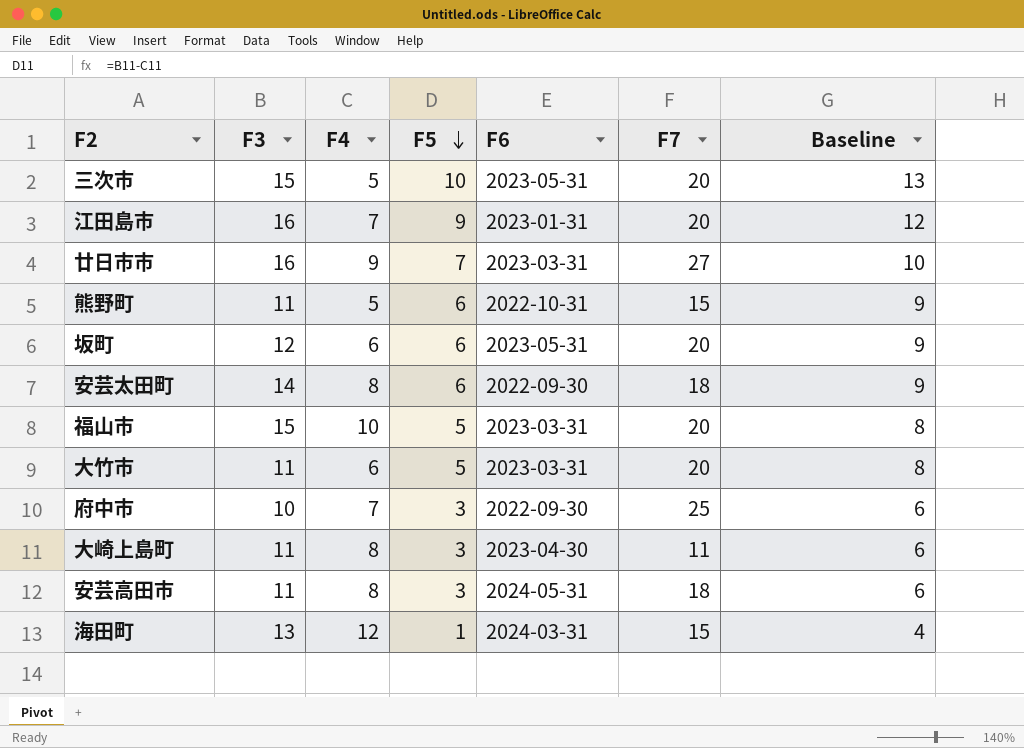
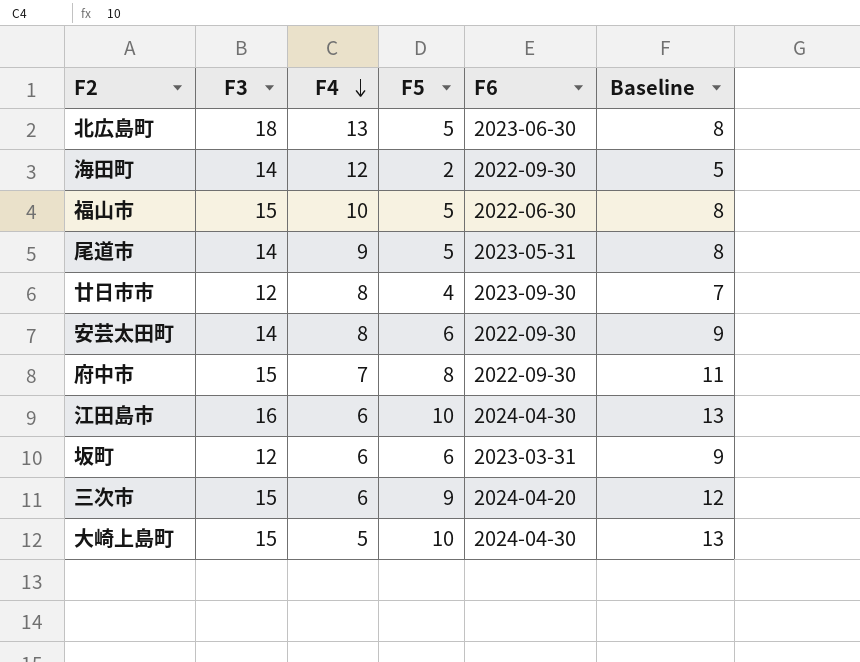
row order: F5 descending -> F4 descending
column F7 | position: 6 -> none
row 熊野町: 11 | 5 | 6 | 2022-10-31 | 15 | 9 -> none
row 大竹市: 11 | 6 | 5 | 2023-03-31 | 20 | 8 -> none
row 安芸高田市: 11 | 8 | 3 | 2024-05-31 | 18 | 6 -> none
row 北広島町: none -> 18 | 13 | 5 | 2023-06-30 | 8
海田町 | F3: 13 -> 14
海田町 | F5: 1 -> 2
海田町 | F6: 2024-03-31 -> 2022-09-30
海田町 | Baseline: 4 -> 5
福山市 | F6: 2023-03-31 -> 2022-06-30
row 尾道市: none -> 14 | 9 | 5 | 2023-05-31 | 8
廿日市市 | F3: 16 -> 12
廿日市市 | F4: 9 -> 8
廿日市市 | F5: 7 -> 4
廿日市市 | F6: 2023-03-31 -> 2023-09-30
廿日市市 | Baseline: 10 -> 7
府中市 | F3: 10 -> 15
府中市 | F5: 3 -> 8
府中市 | Baseline: 6 -> 11
江田島市 | F4: 7 -> 6
江田島市 | F5: 9 -> 10
江田島市 | F6: 2023-01-31 -> 2024-04-30
江田島市 | Baseline: 12 -> 13
坂町 | F6: 2023-05-31 -> 2023-03-31
三次市 | F4: 5 -> 6
三次市 | F5: 10 -> 9
三次市 | F6: 2023-05-31 -> 2024-04-20
三次市 | Baseline: 13 -> 12
大崎上島町 | F3: 11 -> 15
大崎上島町 | F4: 8 -> 5
大崎上島町 | F5: 3 -> 10
大崎上島町 | F6: 2023-04-30 -> 2024-04-30
大崎上島町 | Baseline: 6 -> 13

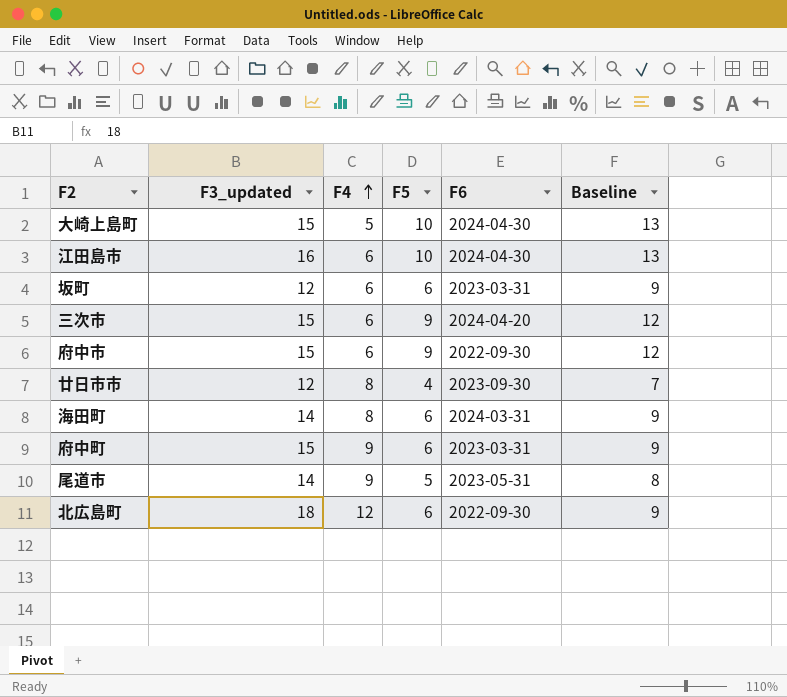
row order: F4 descending -> F4 ascending
column name: F3 -> F3_updated
row 福山市: 15 | 10 | 5 | 2022-06-30 | 8 -> none
row 安芸太田町: 14 | 8 | 6 | 2022-09-30 | 9 -> none
府中市 | F4: 7 -> 6
府中市 | F5: 8 -> 9
府中市 | Baseline: 11 -> 12
海田町 | F4: 12 -> 8
海田町 | F5: 2 -> 6
海田町 | F6: 2022-09-30 -> 2024-03-31
海田町 | Baseline: 5 -> 9
row 府中町: none -> 15 | 9 | 6 | 2023-03-31 | 9
北広島町 | F4: 13 -> 12
北広島町 | F5: 5 -> 6
北広島町 | F6: 2023-06-30 -> 2022-09-30
北広島町 | Baseline: 8 -> 9

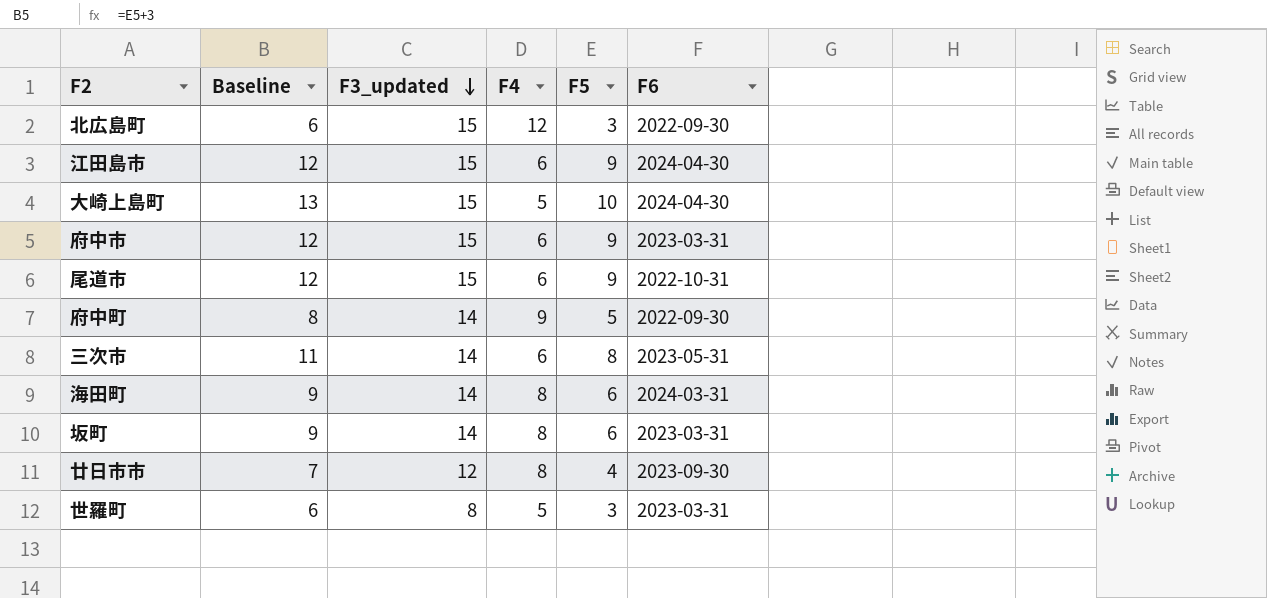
row order: F4 ascending -> F3_updated descending
column Baseline | position: 6 -> 2
北広島町 | Baseline: 9 -> 6
北広島町 | F3_updated: 18 -> 15
北広島町 | F5: 6 -> 3
江田島市 | Baseline: 13 -> 12
江田島市 | F3_updated: 16 -> 15
江田島市 | F5: 10 -> 9
府中市 | F6: 2022-09-30 -> 2023-03-31
尾道市 | Baseline: 8 -> 12
尾道市 | F3_updated: 14 -> 15
尾道市 | F4: 9 -> 6
尾道市 | F5: 5 -> 9
尾道市 | F6: 2023-05-31 -> 2022-10-31
府中町 | Baseline: 9 -> 8
府中町 | F3_updated: 15 -> 14
府中町 | F5: 6 -> 5
府中町 | F6: 2023-03-31 -> 2022-09-30
三次市 | Baseline: 12 -> 11
三次市 | F3_updated: 15 -> 14
三次市 | F5: 9 -> 8
三次市 | F6: 2024-04-20 -> 2023-05-31
坂町 | F3_updated: 12 -> 14
坂町 | F4: 6 -> 8
row 世羅町: none -> 6 | 8 | 5 | 3 | 2023-03-31

